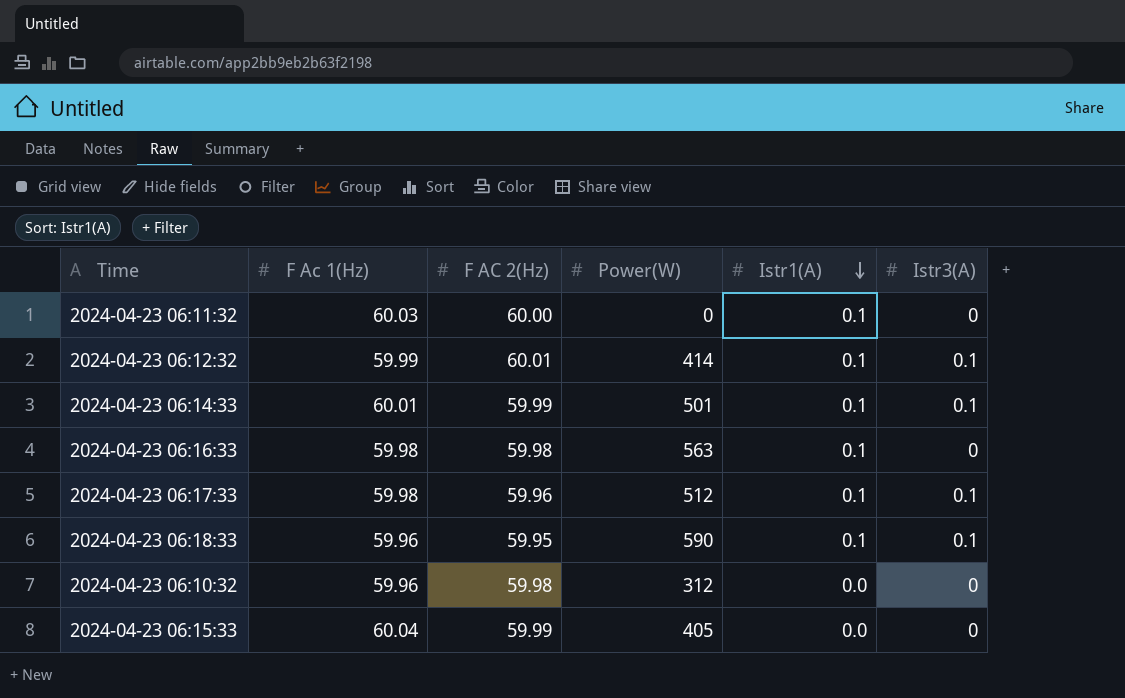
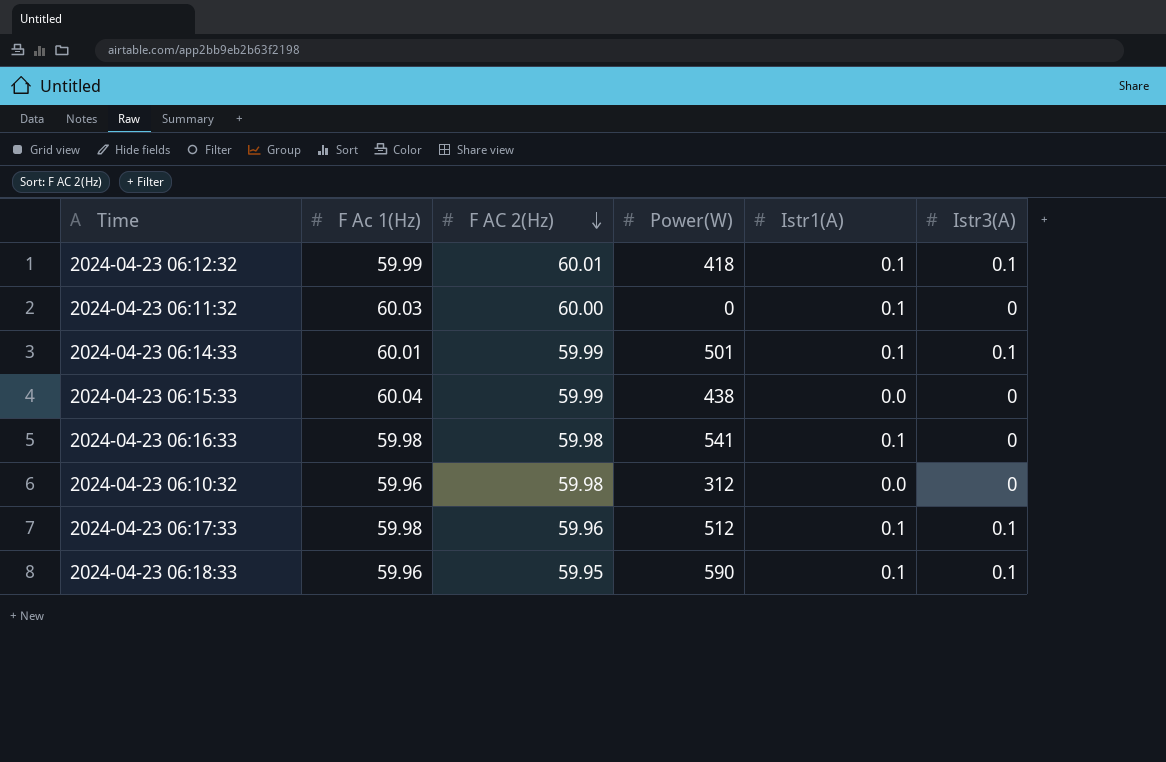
row order: Istr1(A) descending -> F AC 2(Hz) descending
2024-04-23 06:12:32 | Power(W): 414 -> 418
2024-04-23 06:15:33 | Power(W): 405 -> 438
2024-04-23 06:16:33 | Power(W): 563 -> 541

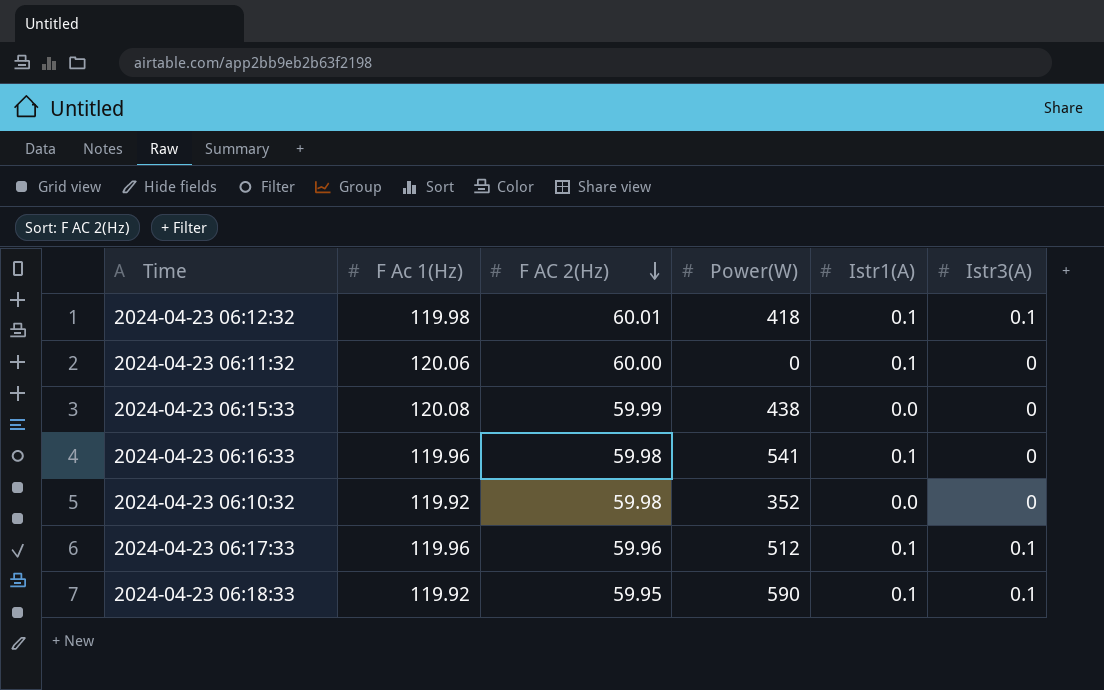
row 2024-04-23 06:14:33: 60.01 | 59.99 | 501 | 0.1 | 0.1 -> none
2024-04-23 06:12:32 | F Ac 1(Hz): 59.99 -> 119.98
2024-04-23 06:11:32 | F Ac 1(Hz): 60.03 -> 120.06
2024-04-23 06:15:33 | F Ac 1(Hz): 60.04 -> 120.08
2024-04-23 06:16:33 | F Ac 1(Hz): 59.98 -> 119.96
2024-04-23 06:10:32 | F Ac 1(Hz): 59.96 -> 119.92
2024-04-23 06:10:32 | Power(W): 312 -> 352
2024-04-23 06:17:33 | F Ac 1(Hz): 59.98 -> 119.96
2024-04-23 06:18:33 | F Ac 1(Hz): 59.96 -> 119.92

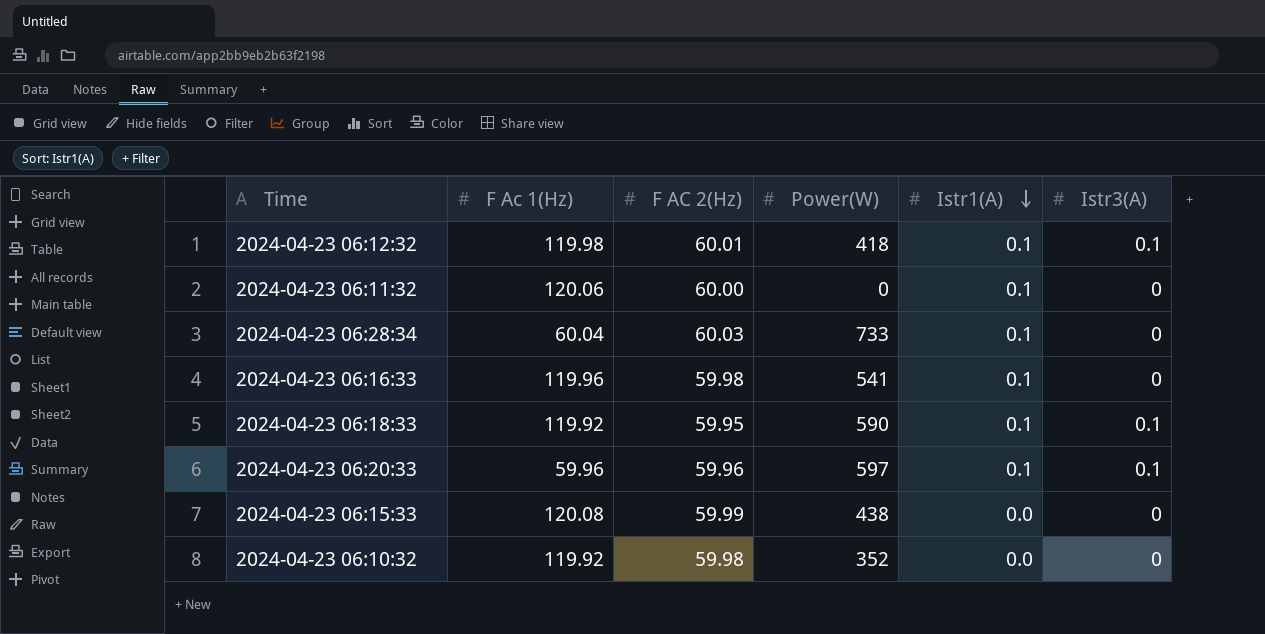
row order: F AC 2(Hz) descending -> Istr1(A) descending
row 2024-04-23 06:17:33: 119.96 | 59.96 | 512 | 0.1 | 0.1 -> none
row 2024-04-23 06:28:34: none -> 60.04 | 60.03 | 733 | 0.1 | 0
row 2024-04-23 06:20:33: none -> 59.96 | 59.96 | 597 | 0.1 | 0.1

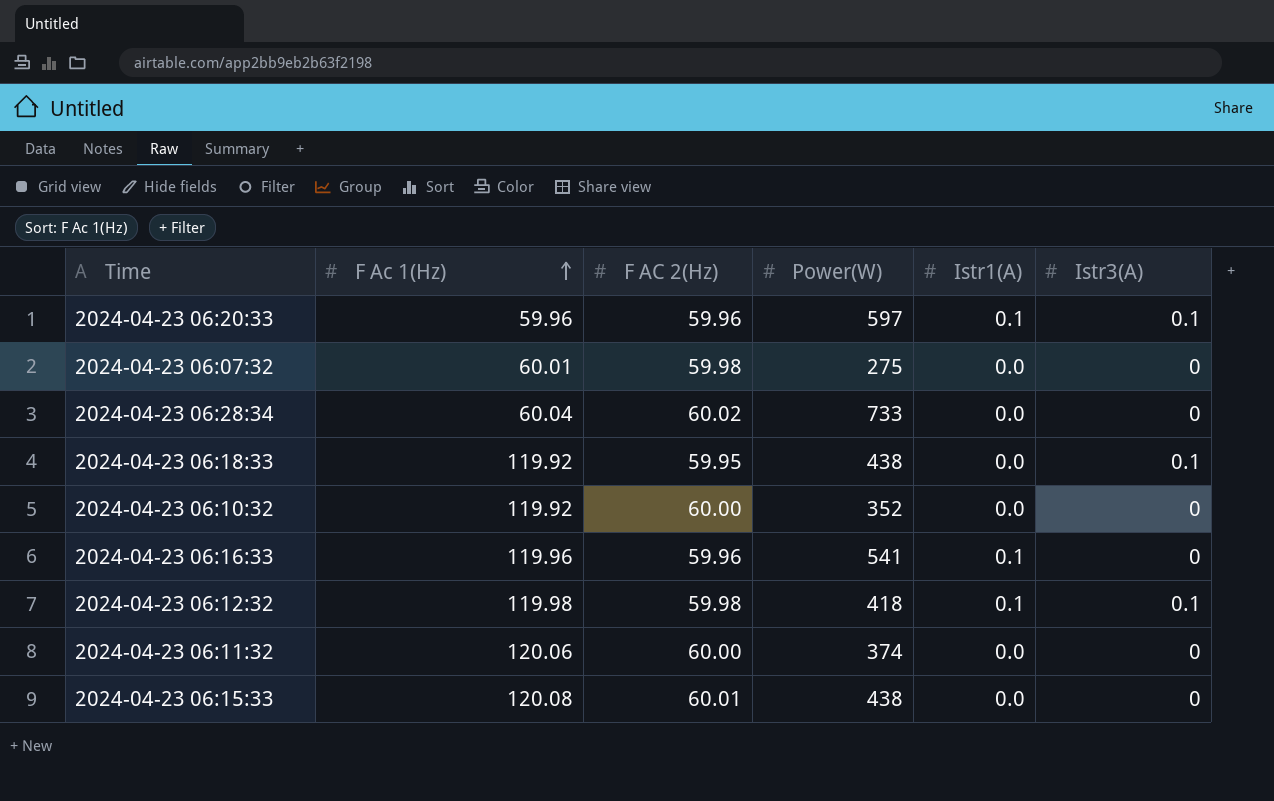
row order: Istr1(A) descending -> F Ac 1(Hz) ascending
row 2024-04-23 06:07:32: none -> 60.01 | 59.98 | 275 | 0.0 | 0
2024-04-23 06:28:34 | F AC 2(Hz): 60.03 -> 60.02
2024-04-23 06:28:34 | Istr1(A): 0.1 -> 0.0
2024-04-23 06:18:33 | Power(W): 590 -> 438
2024-04-23 06:18:33 | Istr1(A): 0.1 -> 0.0
2024-04-23 06:10:32 | F AC 2(Hz): 59.98 -> 60.00
2024-04-23 06:16:33 | F AC 2(Hz): 59.98 -> 59.96
2024-04-23 06:12:32 | F AC 2(Hz): 60.01 -> 59.98
2024-04-23 06:11:32 | Power(W): 0 -> 374
2024-04-23 06:11:32 | Istr1(A): 0.1 -> 0.0
2024-04-23 06:15:33 | F AC 2(Hz): 59.99 -> 60.01

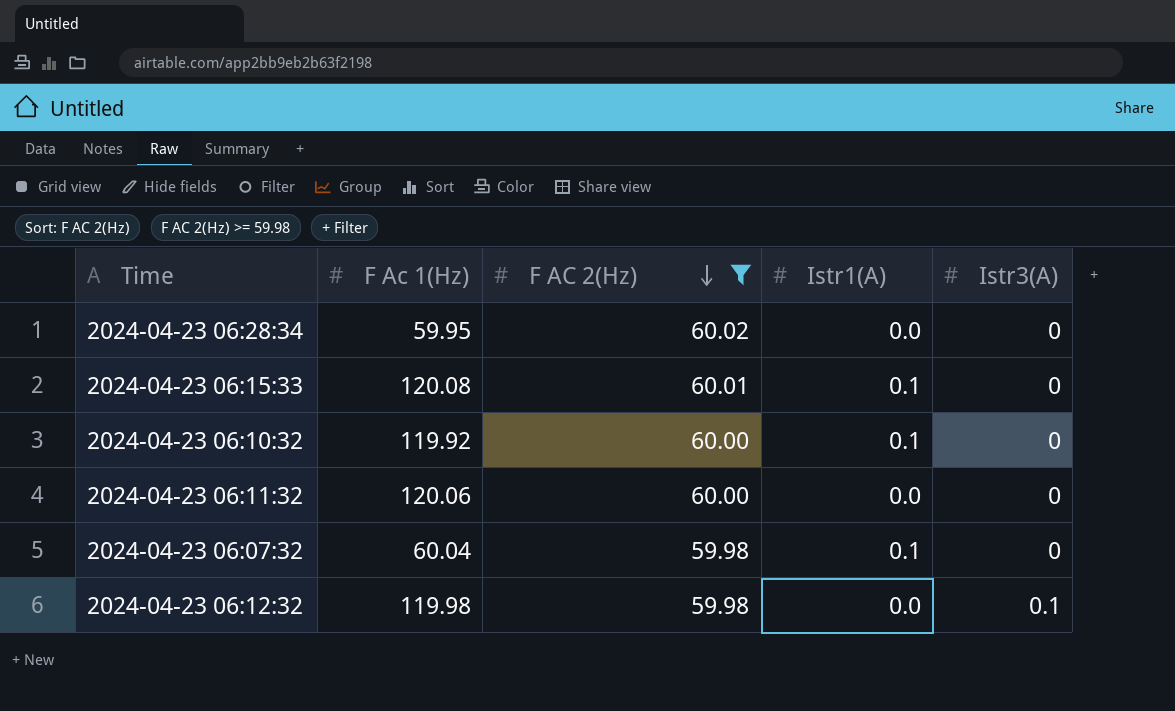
filter: none -> F AC 2(Hz) >= 59.98
row order: F Ac 1(Hz) ascending -> F AC 2(Hz) descending
column Power(W) | position: 4 -> none
2024-04-23 06:28:34 | F Ac 1(Hz): 60.04 -> 59.95
2024-04-23 06:15:33 | Istr1(A): 0.0 -> 0.1
2024-04-23 06:10:32 | Istr1(A): 0.0 -> 0.1
2024-04-23 06:07:32 | F Ac 1(Hz): 60.01 -> 60.04
2024-04-23 06:07:32 | Istr1(A): 0.0 -> 0.1
2024-04-23 06:12:32 | Istr1(A): 0.1 -> 0.0

